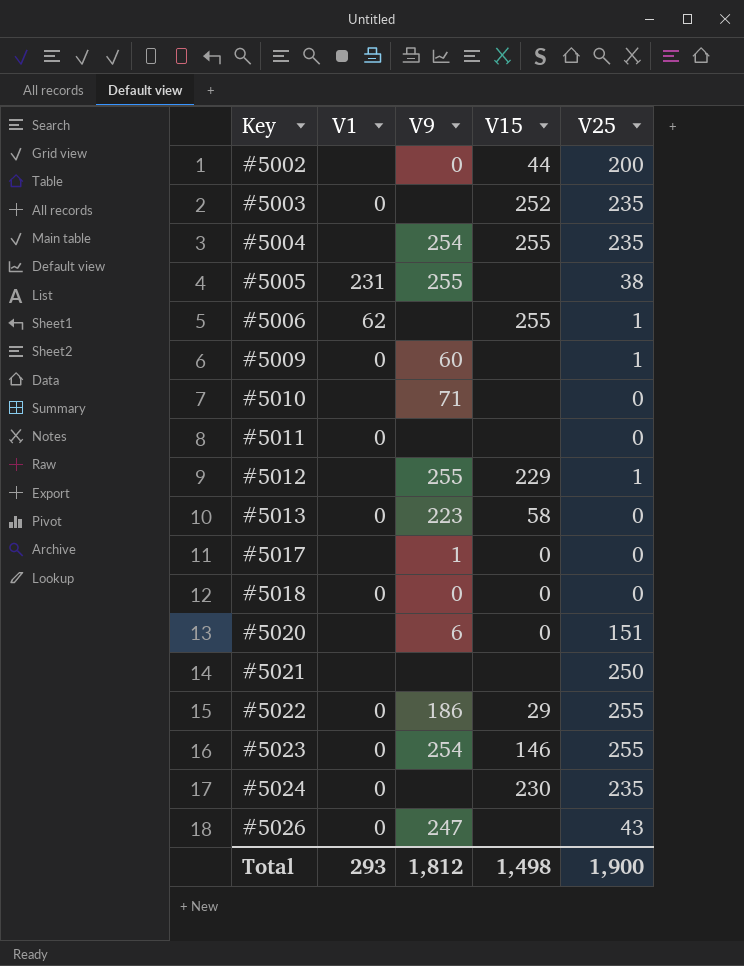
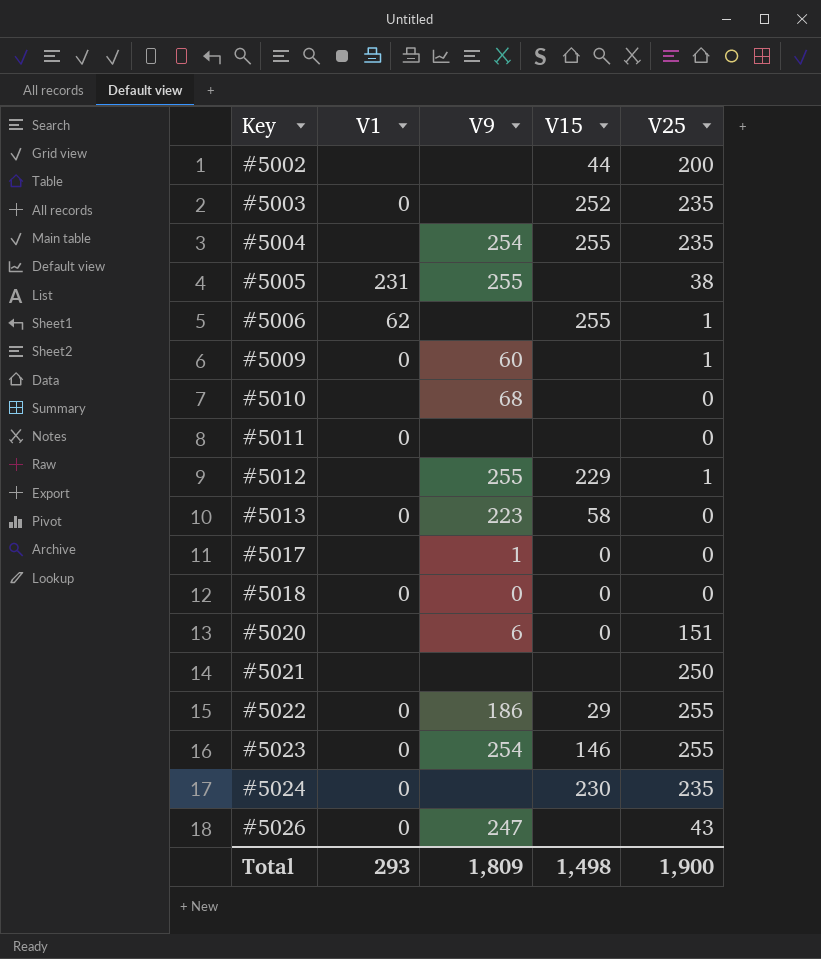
#5002 | V9: 0 -> none
#5010 | V9: 71 -> 68
Total | V9: 1,812 -> 1,809

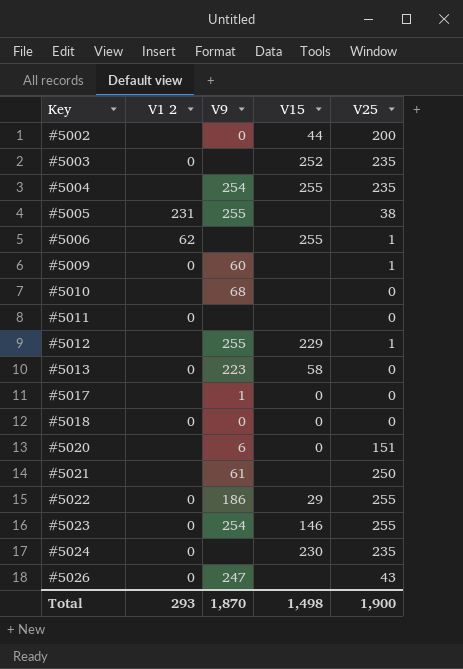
column name: V1 -> V1 2
#5002 | V9: none -> 0
#5021 | V9: none -> 61
Total | V9: 1,809 -> 1,870

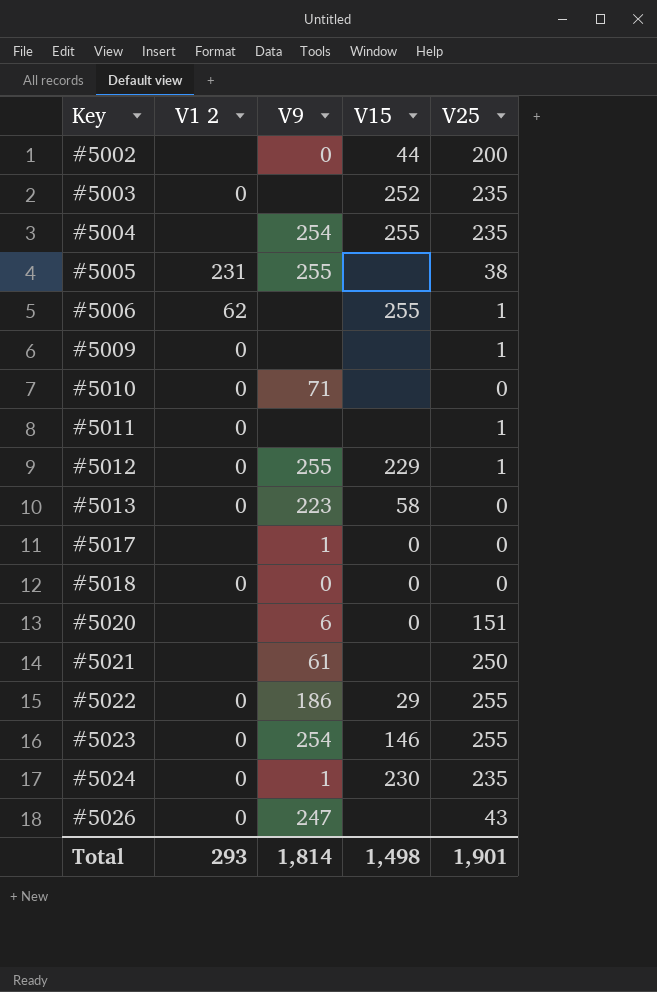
#5009 | V9: 60 -> none
#5010 | V1 2: none -> 0
#5010 | V9: 68 -> 71
#5011 | V25: 0 -> 1
#5012 | V1 2: none -> 0
#5024 | V9: none -> 1
Total | V9: 1,870 -> 1,814
Total | V25: 1,900 -> 1,901

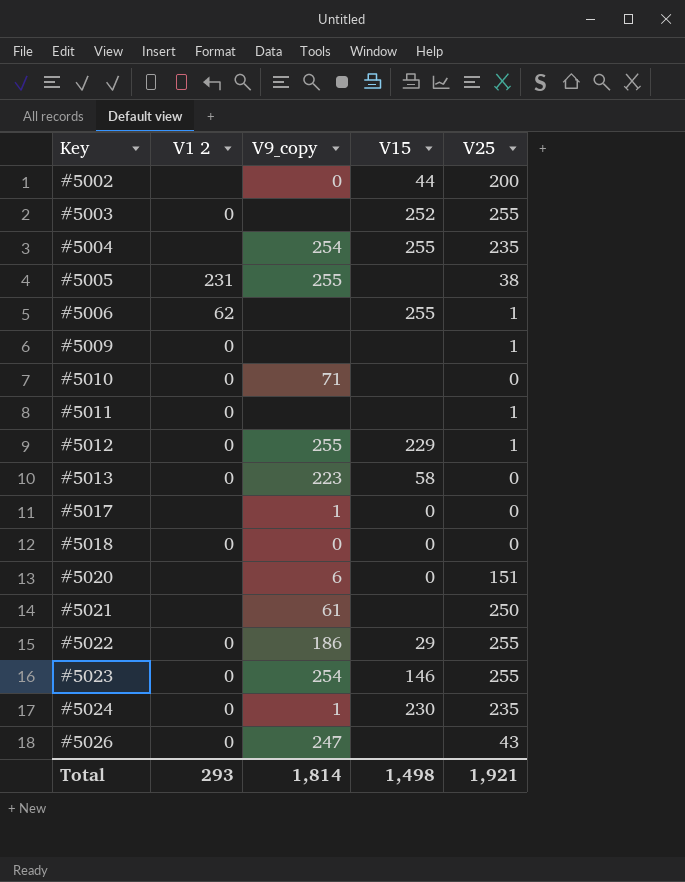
column name: V9 -> V9_copy
#5003 | V25: 235 -> 255
Total | V25: 1,901 -> 1,921

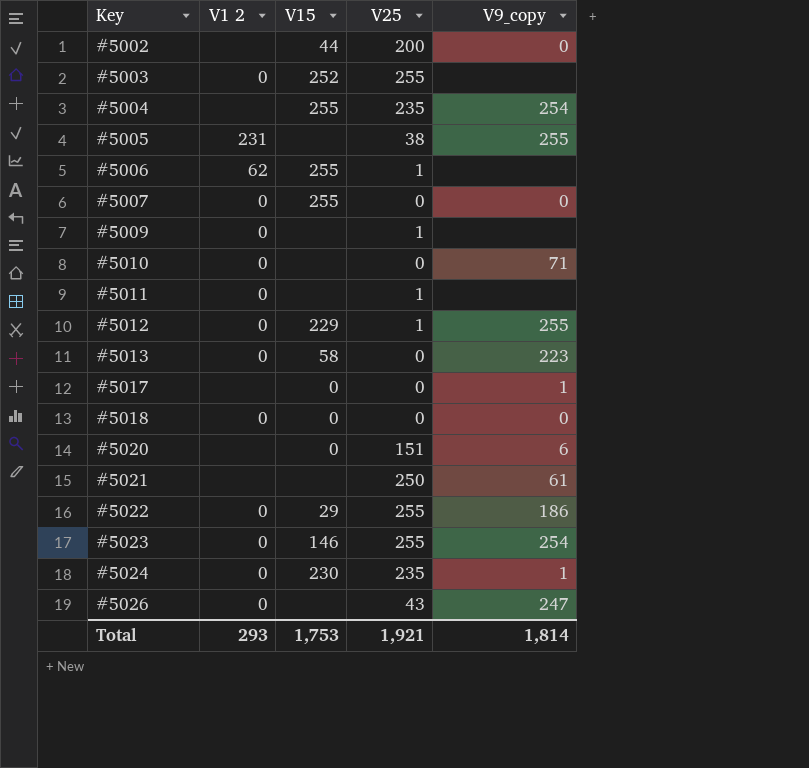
column V9_copy | position: 3 -> 5
row #5007: none -> 0 | 255 | 0 | 0
Total | V15: 1,498 -> 1,753

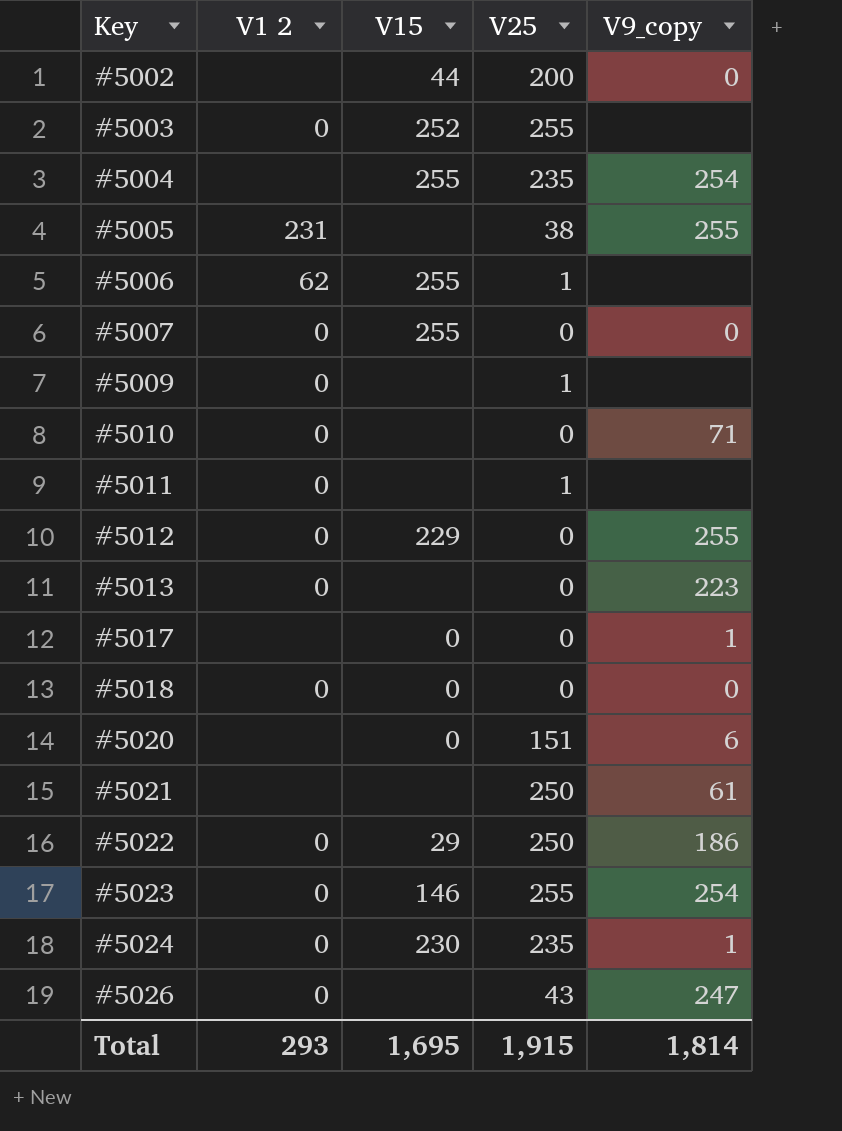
#5012 | V25: 1 -> 0
#5013 | V15: 58 -> none
#5022 | V25: 255 -> 250
Total | V15: 1,753 -> 1,695
Total | V25: 1,921 -> 1,915

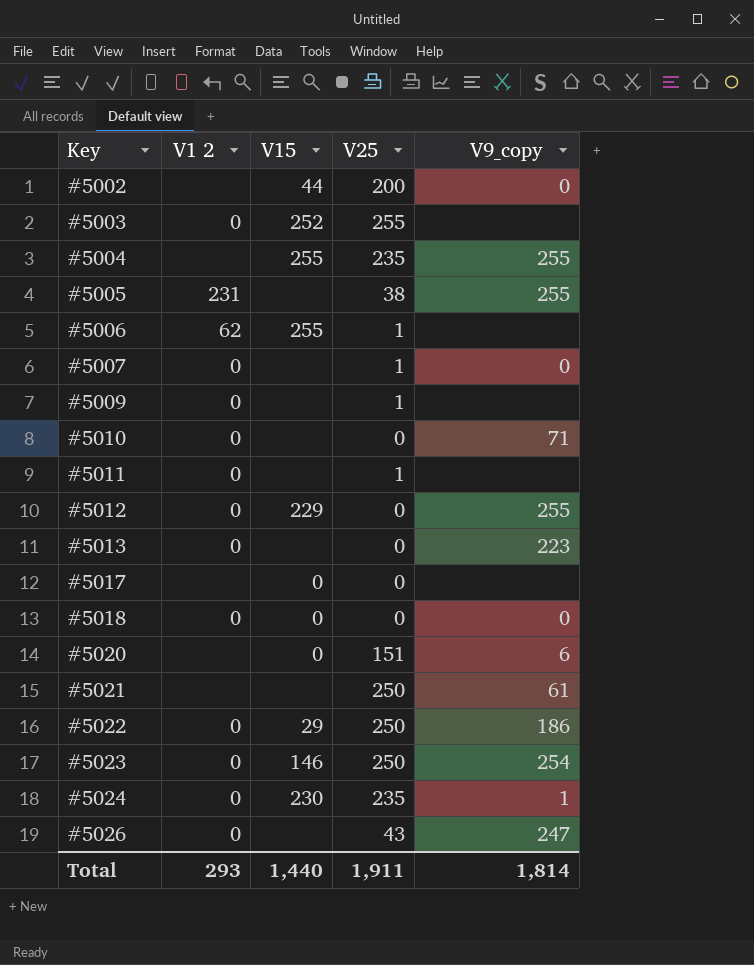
#5004 | V9_copy: 254 -> 255
#5007 | V15: 255 -> none
#5007 | V25: 0 -> 1
#5017 | V9_copy: 1 -> none
#5023 | V25: 255 -> 250
Total | V15: 1,695 -> 1,440
Total | V25: 1,915 -> 1,911

